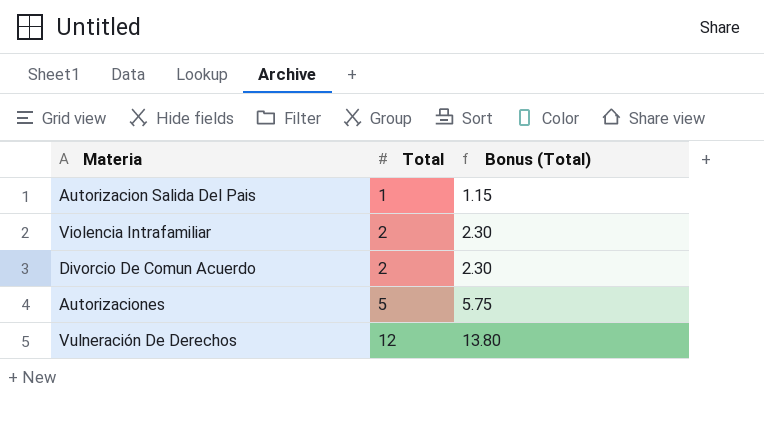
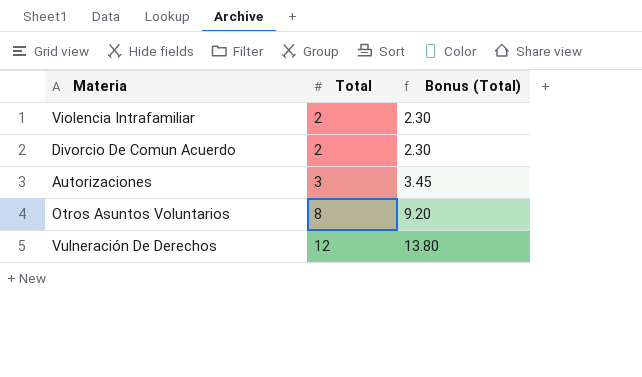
row Autorizacion Salida Del Pais: 1 | 1.15 -> none
Autorizaciones | Total: 5 -> 3
Autorizaciones | Bonus (Total): 5.75 -> 3.45
row Otros Asuntos Voluntarios: none -> 8 | 9.20

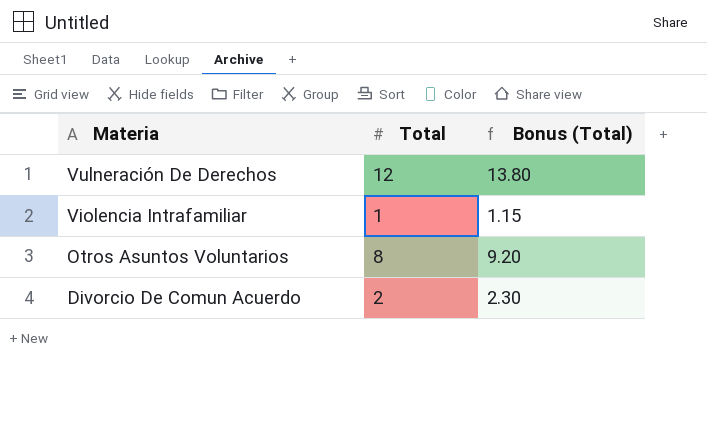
row order: Total ascending -> Materia descending
row Autorizaciones: 3 | 3.45 -> none
Violencia Intrafamiliar | Total: 2 -> 1
Violencia Intrafamiliar | Bonus (Total): 2.30 -> 1.15

